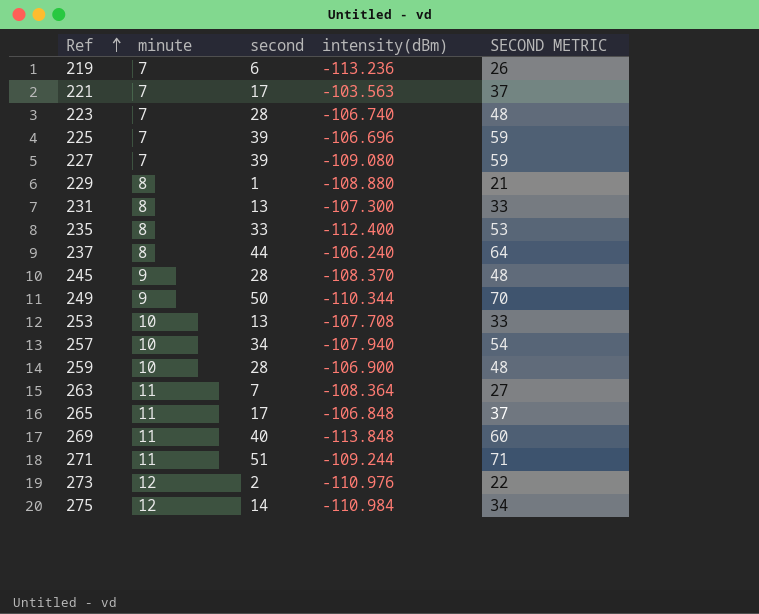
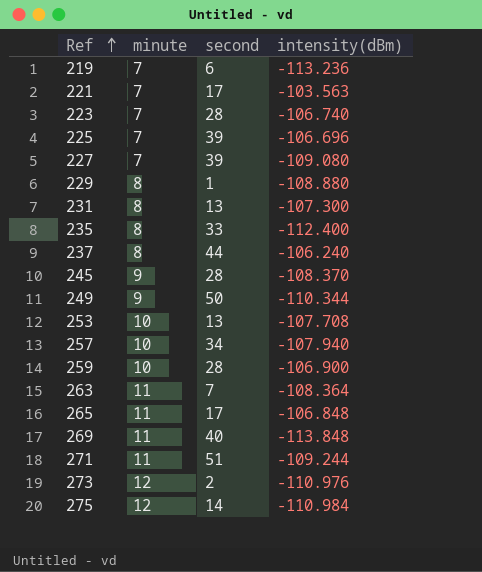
column SECOND METRIC | formula: [second] + 20 -> none

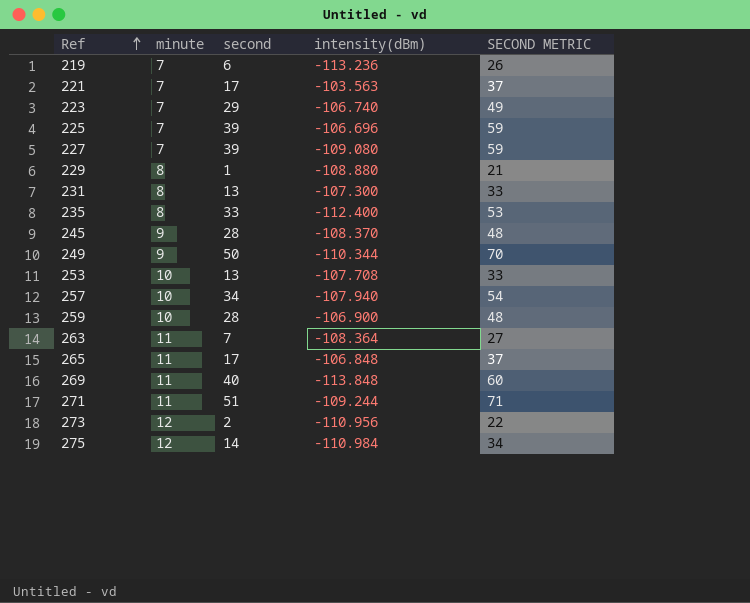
column SECOND METRIC | formula: none -> [second] + 20
row 237: 8 | 44 | -106.240 -> none
223 | second: 28 -> 29
273 | intensity(dBm): -110.976 -> -110.956

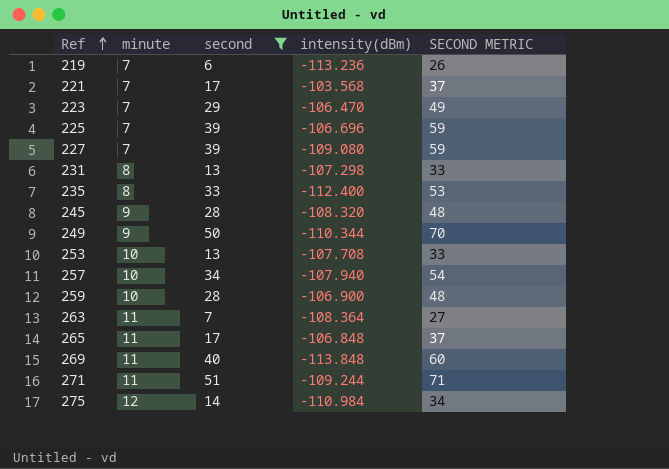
filter: none -> second >= 6
221 | intensity(dBm): -103.563 -> -103.568
223 | intensity(dBm): -106.740 -> -106.470
231 | intensity(dBm): -107.300 -> -107.298
245 | intensity(dBm): -108.370 -> -108.320

